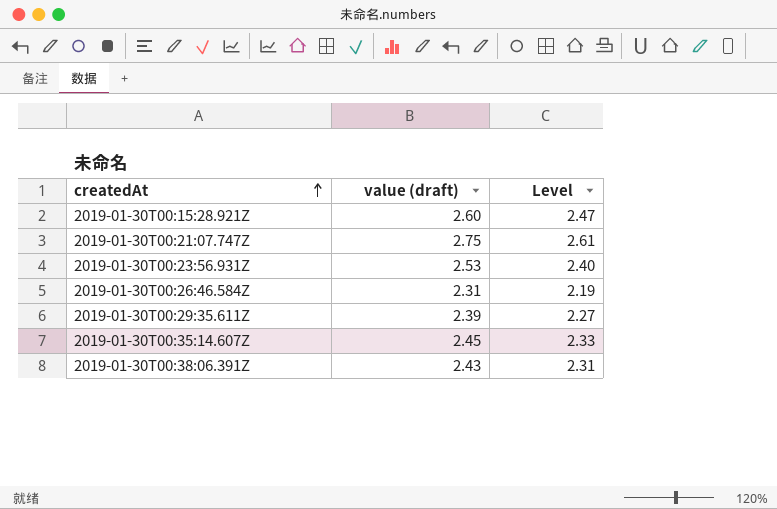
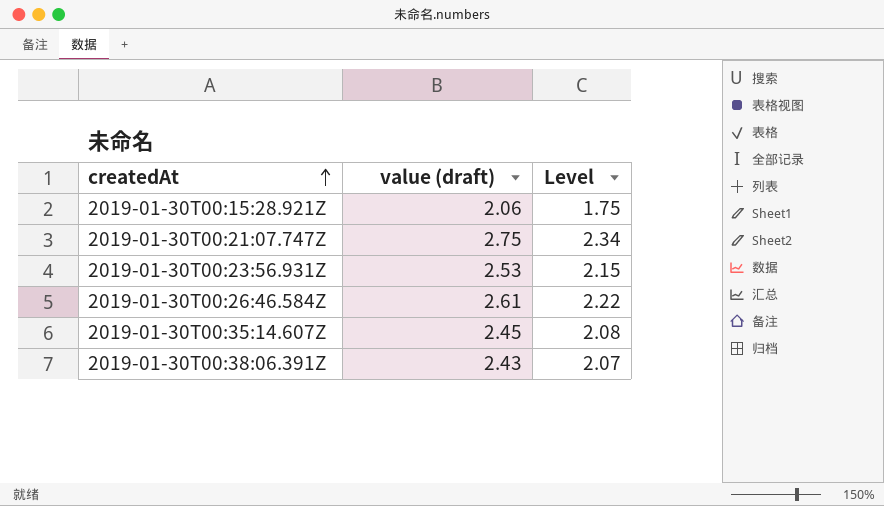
column Level | formula: [value (draft)] * 0.95 -> [value (draft)] * 0.85
row 2019-01-30T00:29:35.611Z: 2.39 | 2.27 -> none
2019-01-30T00:15:28.921Z | value (draft): 2.60 -> 2.06
2019-01-30T00:26:46.584Z | value (draft): 2.31 -> 2.61

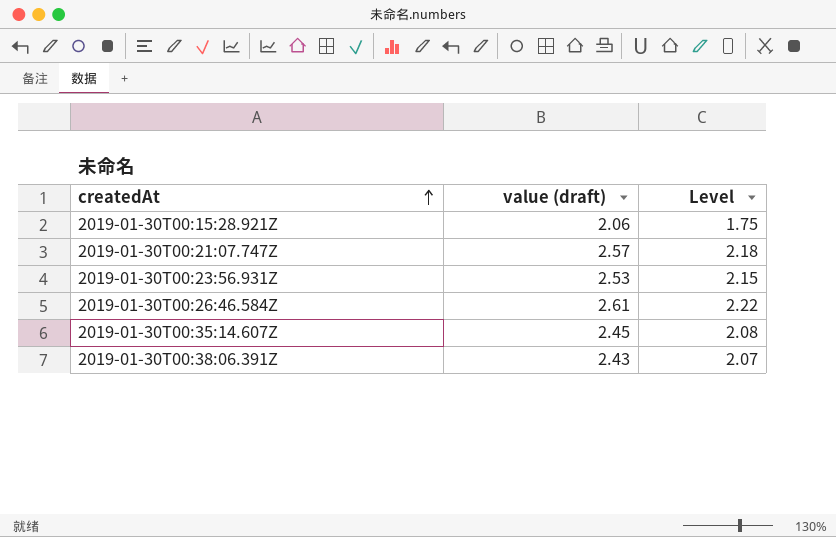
2019-01-30T00:21:07.747Z | value (draft): 2.75 -> 2.57
2019-01-30T00:21:07.747Z | Level: 2.34 -> 2.18

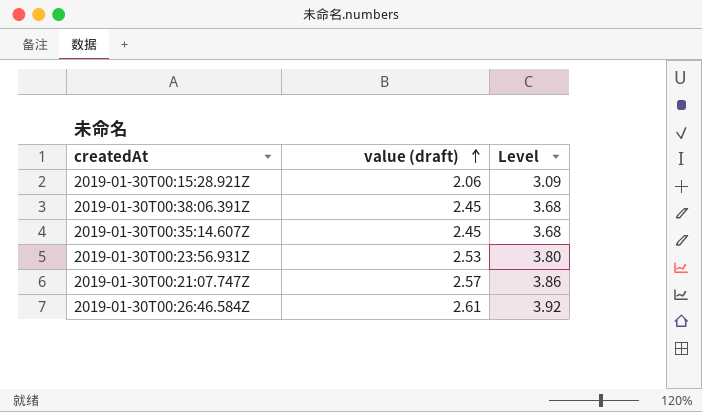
row order: createdAt ascending -> value (draft) ascending
column Level | formula: [value (draft)] * 0.85 -> [value (draft)] * 1.5
2019-01-30T00:38:06.391Z | value (draft): 2.43 -> 2.45

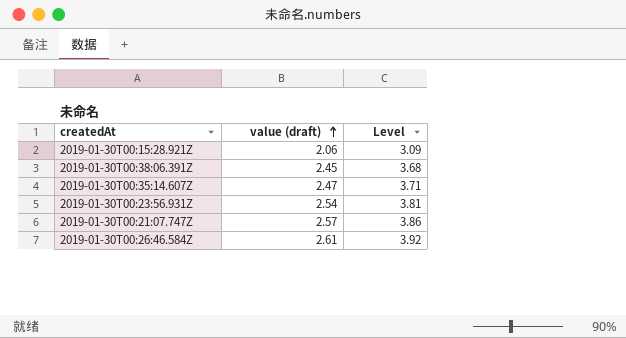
2019-01-30T00:35:14.607Z | value (draft): 2.45 -> 2.47
2019-01-30T00:35:14.607Z | Level: 3.68 -> 3.71
2019-01-30T00:23:56.931Z | value (draft): 2.53 -> 2.54
2019-01-30T00:23:56.931Z | Level: 3.80 -> 3.81

